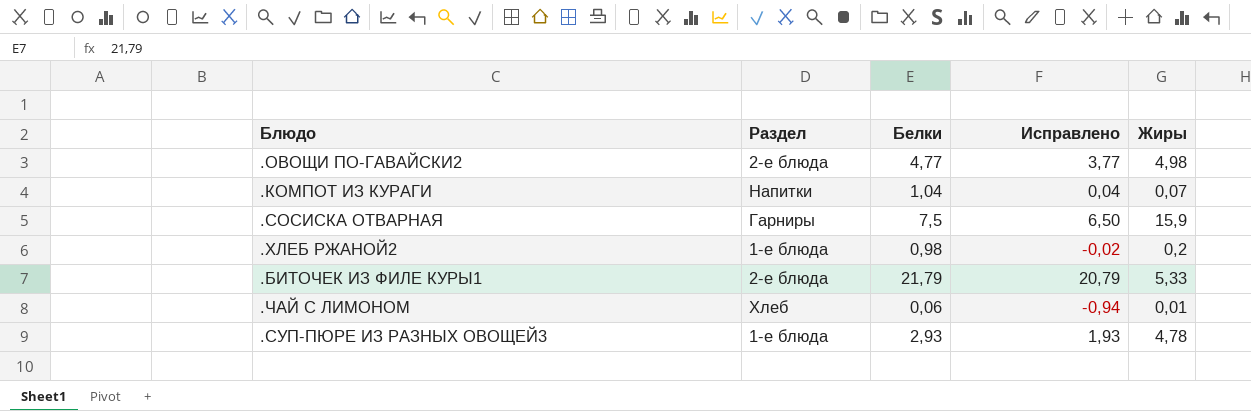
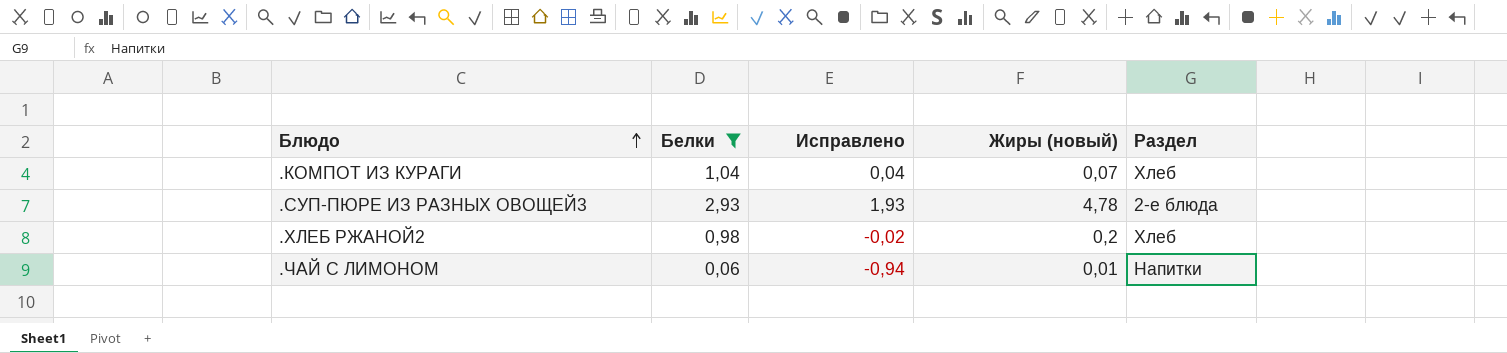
filter: none -> Белки <= 2,93
row order: none -> Блюдо ascending
column name: Жиры -> Жиры (новый)
column Раздел | position: 2 -> 5
.КОМПОТ ИЗ КУРАГИ | Раздел: Напитки -> Хлеб
.СУП-ПЮРЕ ИЗ РАЗНЫХ ОВОЩЕЙ3 | Раздел: 1-е блюда -> 2-е блюда
.ХЛЕБ РЖАНОЙ2 | Раздел: 1-е блюда -> Хлеб
.ЧАЙ С ЛИМОНОМ | Раздел: Хлеб -> Напитки

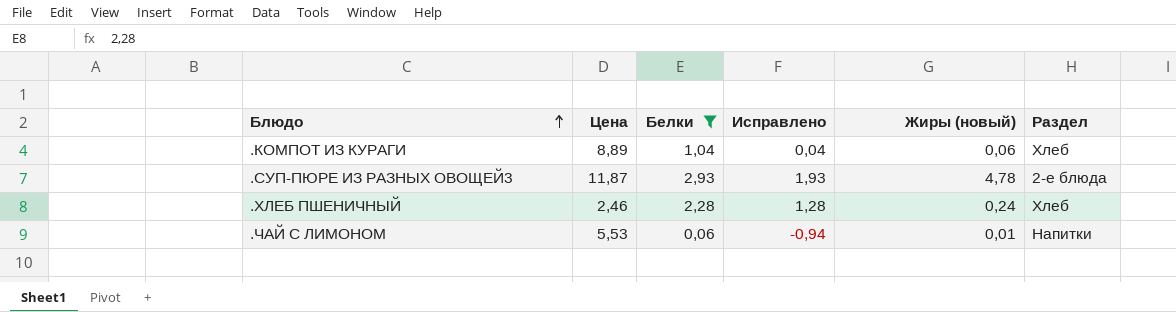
column Цена | position: none -> 2
row .ХЛЕБ РЖАНОЙ2: 0,98 | -0,02 | 0,2 | Хлеб -> none
.КОМПОТ ИЗ КУРАГИ | Жиры (новый): 0,07 -> 0,06
row .ХЛЕБ ПШЕНИЧНЫЙ: none -> 2,46 | 2,28 | 1,28 | 0,24 | Хлеб

